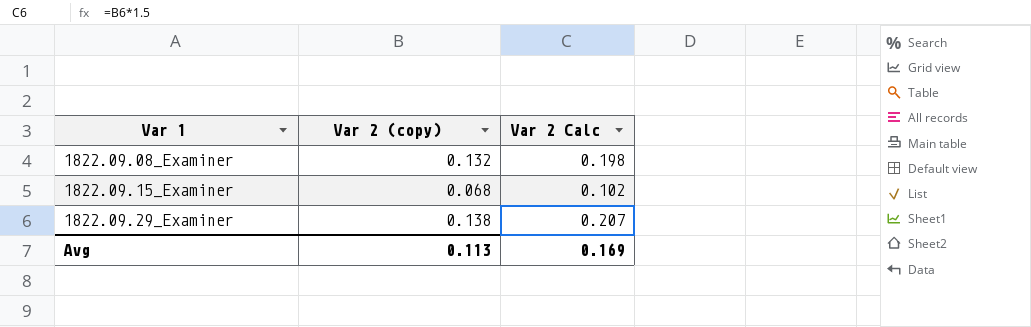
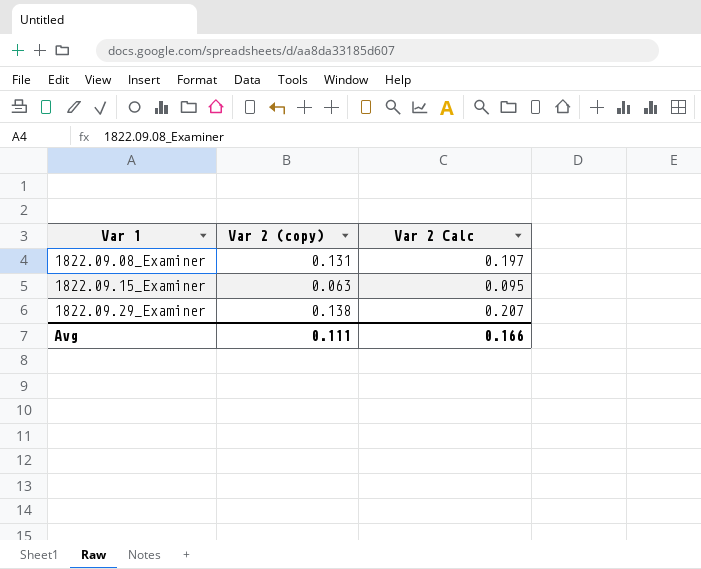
1822.09.08_Examiner | Var 2 (copy): 0.132 -> 0.131
1822.09.08_Examiner | Var 2 Calc: 0.198 -> 0.197
1822.09.15_Examiner | Var 2 (copy): 0.068 -> 0.063
1822.09.15_Examiner | Var 2 Calc: 0.102 -> 0.095
Avg | Var 2 (copy): 0.113 -> 0.111
Avg | Var 2 Calc: 0.169 -> 0.166

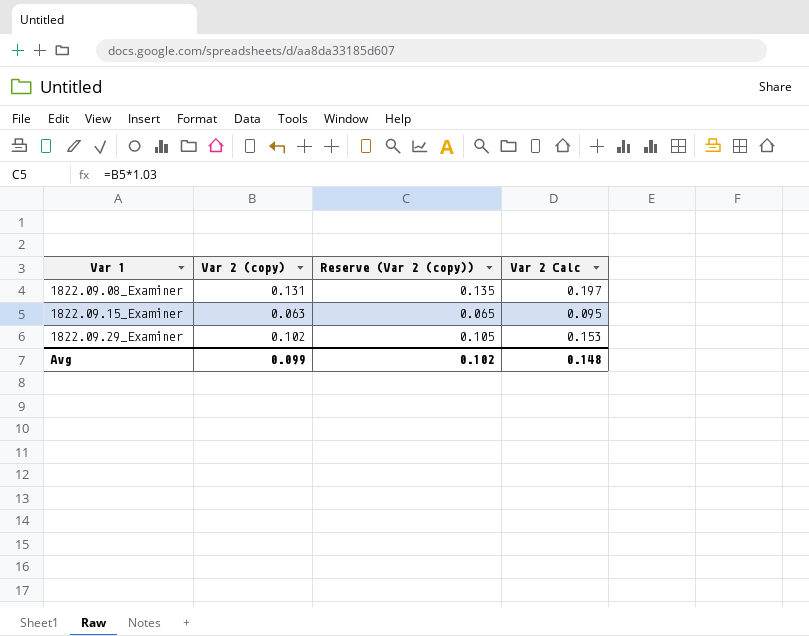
column Reserve (Var 2 (copy)) | formula: none -> [Var 2 (copy)] * 1.03
1822.09.29_Examiner | Var 2 (copy): 0.138 -> 0.102
1822.09.29_Examiner | Var 2 Calc: 0.207 -> 0.153
Avg | Var 2 (copy): 0.111 -> 0.099
Avg | Var 2 Calc: 0.166 -> 0.148

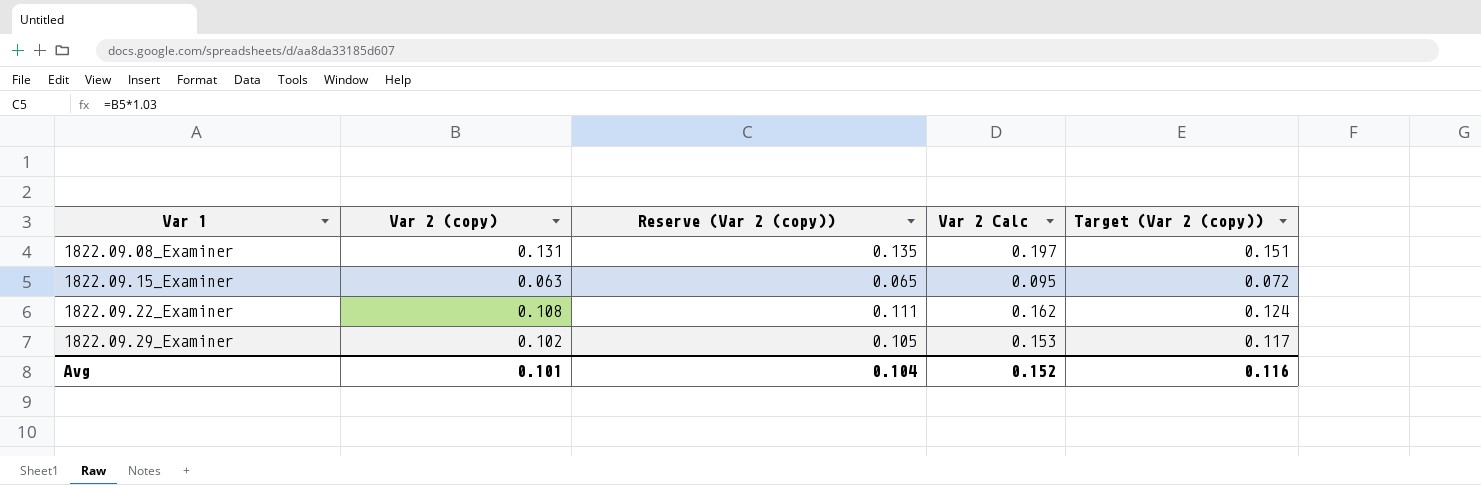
column Target (Var 2 (copy)) | formula: none -> [Var 2 (copy)] * 1.15
row 1822.09.22_Examiner: none -> 0.108 | 0.111 | 0.162 | 0.124
Avg | Var 2 (copy): 0.099 -> 0.101
Avg | Reserve (Var 2 (copy)): 0.102 -> 0.104
Avg | Var 2 Calc: 0.148 -> 0.152

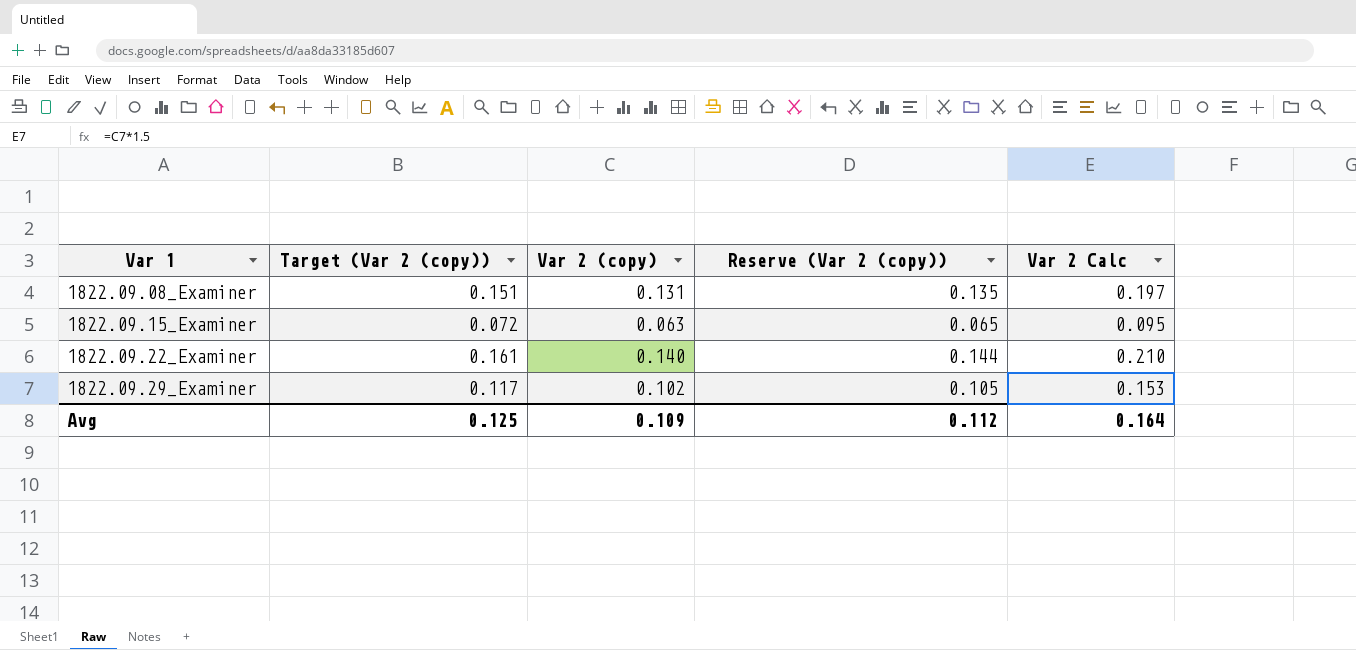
column Target (Var 2 (copy)) | position: 5 -> 2
1822.09.22_Examiner | Target (Var 2 (copy)): 0.124 -> 0.161
1822.09.22_Examiner | Var 2 (copy): 0.108 -> 0.140
1822.09.22_Examiner | Reserve (Var 2 (copy)): 0.111 -> 0.144
1822.09.22_Examiner | Var 2 Calc: 0.162 -> 0.210
Avg | Target (Var 2 (copy)): 0.116 -> 0.125
Avg | Var 2 (copy): 0.101 -> 0.109
Avg | Reserve (Var 2 (copy)): 0.104 -> 0.112
Avg | Var 2 Calc: 0.152 -> 0.164

